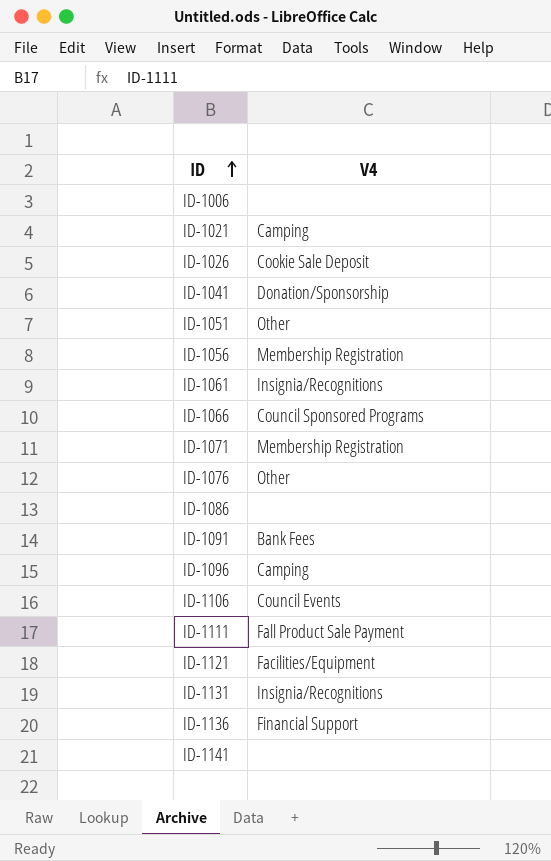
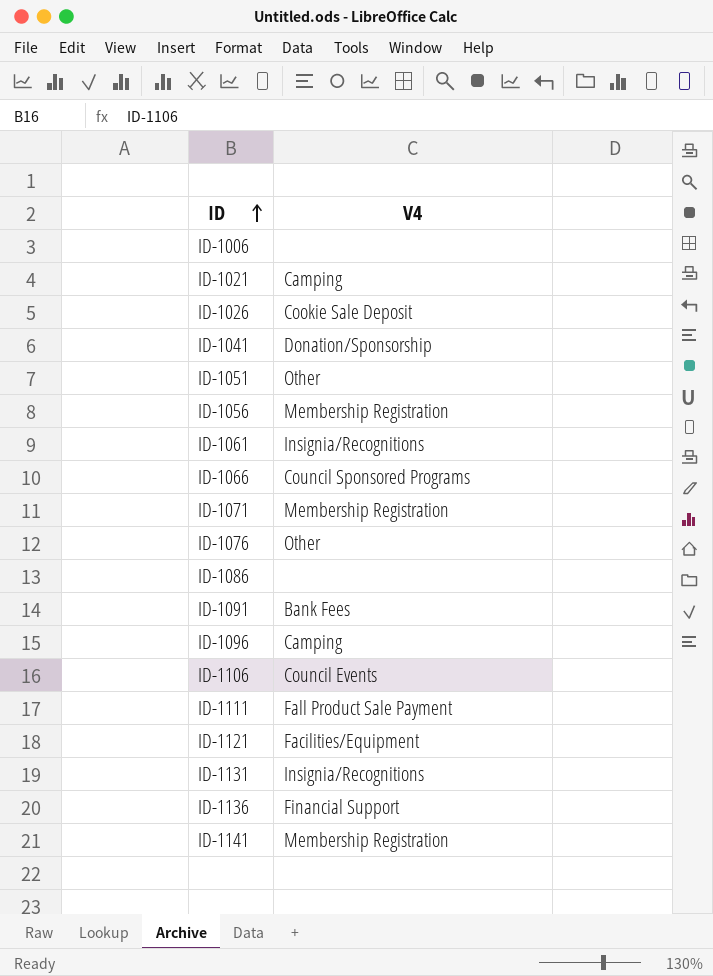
ID-1141 | V4: none -> Membership Registration

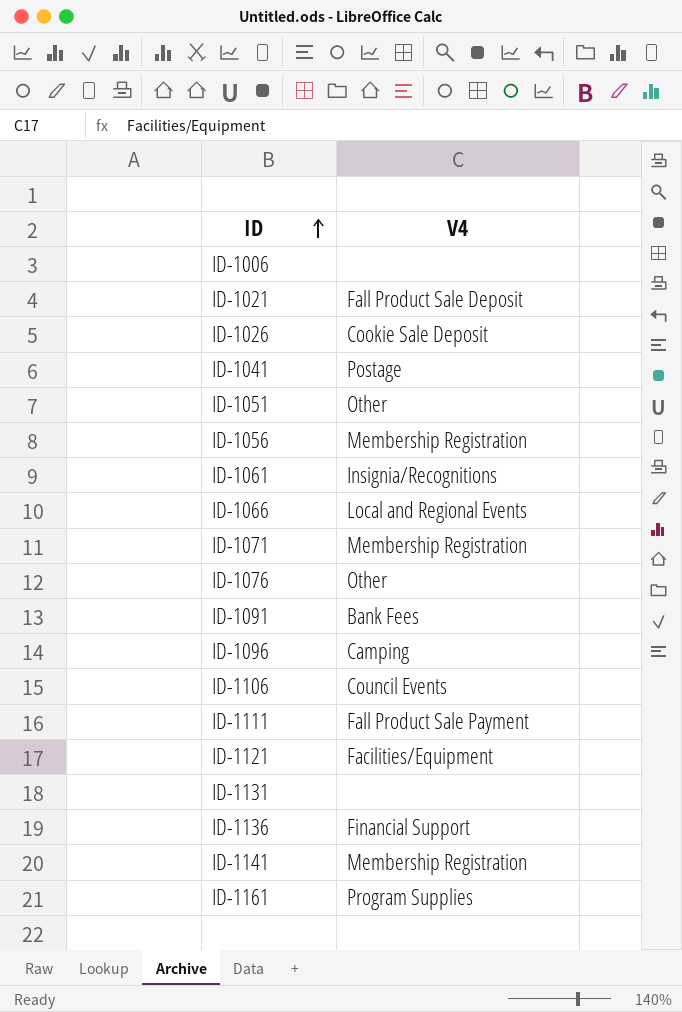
row ID-1086: none -> none
ID-1021 | V4: Camping -> Fall Product Sale Deposit
ID-1041 | V4: Donation/Sponsorship -> Postage
ID-1066 | V4: Council Sponsored Programs -> Local and Regional Events
ID-1131 | V4: Insignia/Recognitions -> none
row ID-1161: none -> Program Supplies

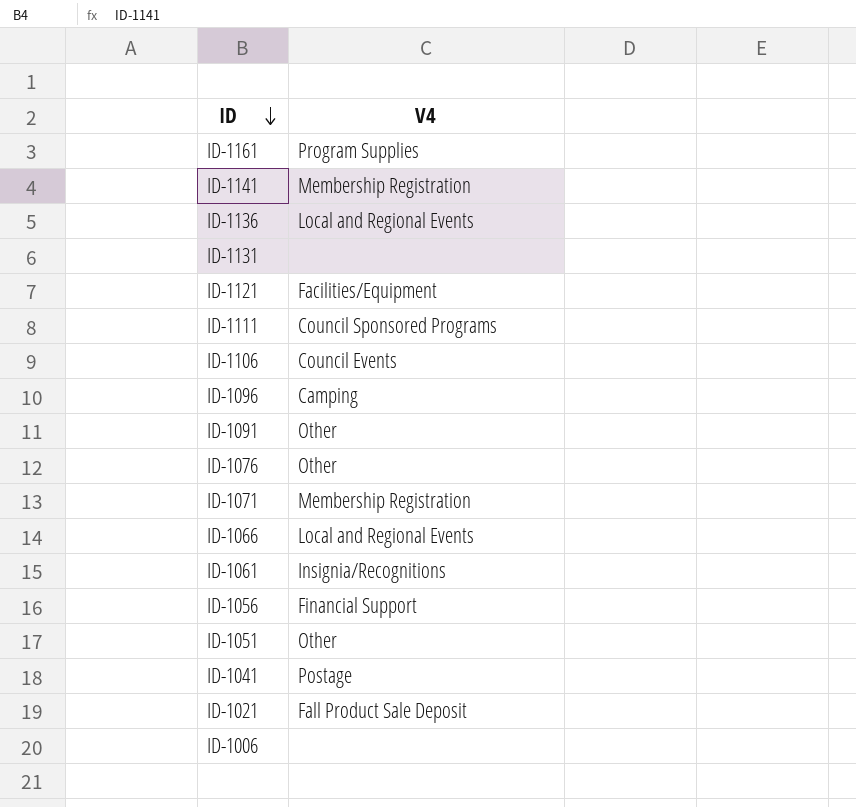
row order: ID ascending -> ID descending
row ID-1026: Cookie Sale Deposit -> none
ID-1136 | V4: Financial Support -> Local and Regional Events
ID-1111 | V4: Fall Product Sale Payment -> Council Sponsored Programs
ID-1091 | V4: Bank Fees -> Other
ID-1056 | V4: Membership Registration -> Financial Support

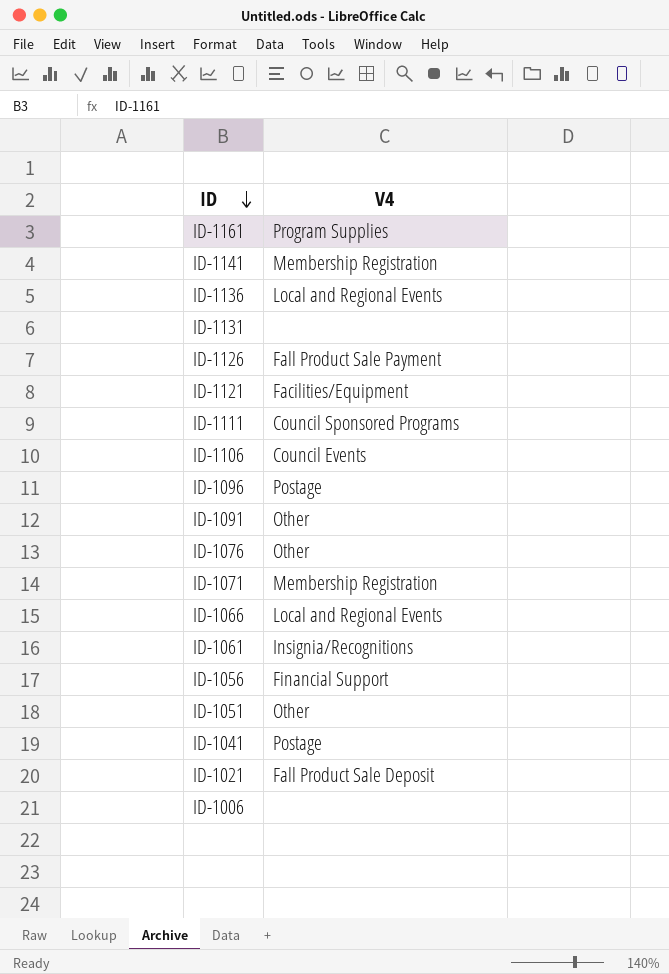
row ID-1126: none -> Fall Product Sale Payment
ID-1096 | V4: Camping -> Postage

